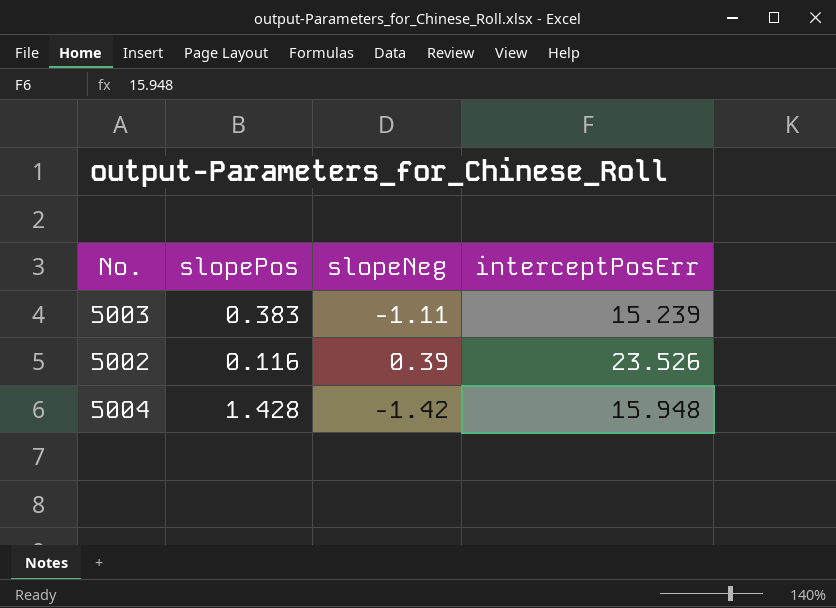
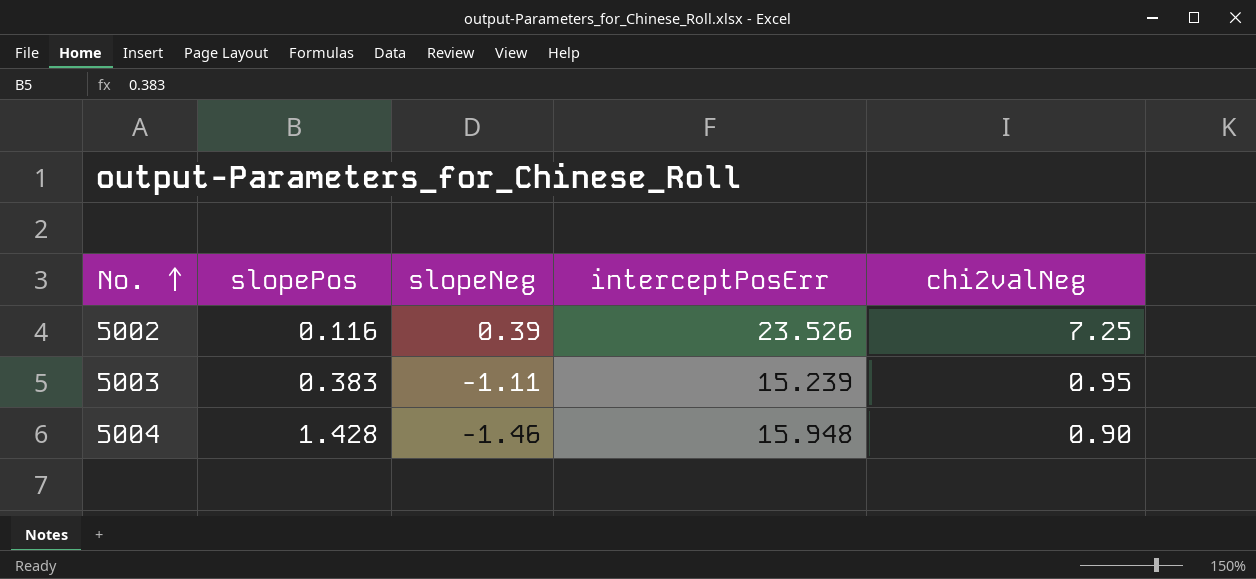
row order: none -> No. ascending
column chi2valNeg | position: none -> 5
5004 | slopeNeg: -1.42 -> -1.46

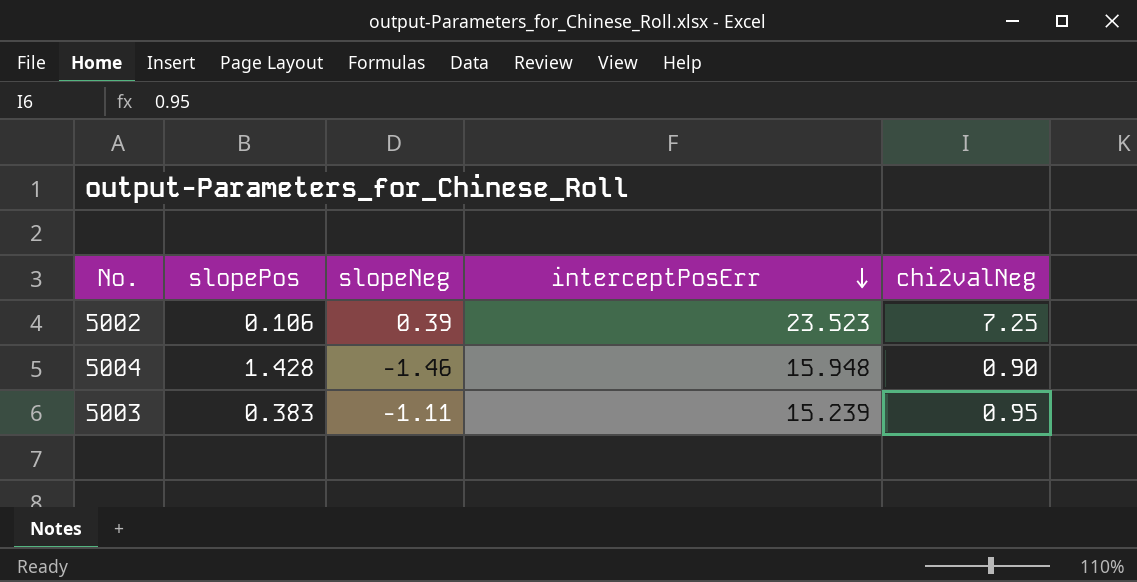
row order: No. ascending -> interceptPosErr descending
5002 | slopePos: 0.116 -> 0.106
5002 | interceptPosErr: 23.526 -> 23.523

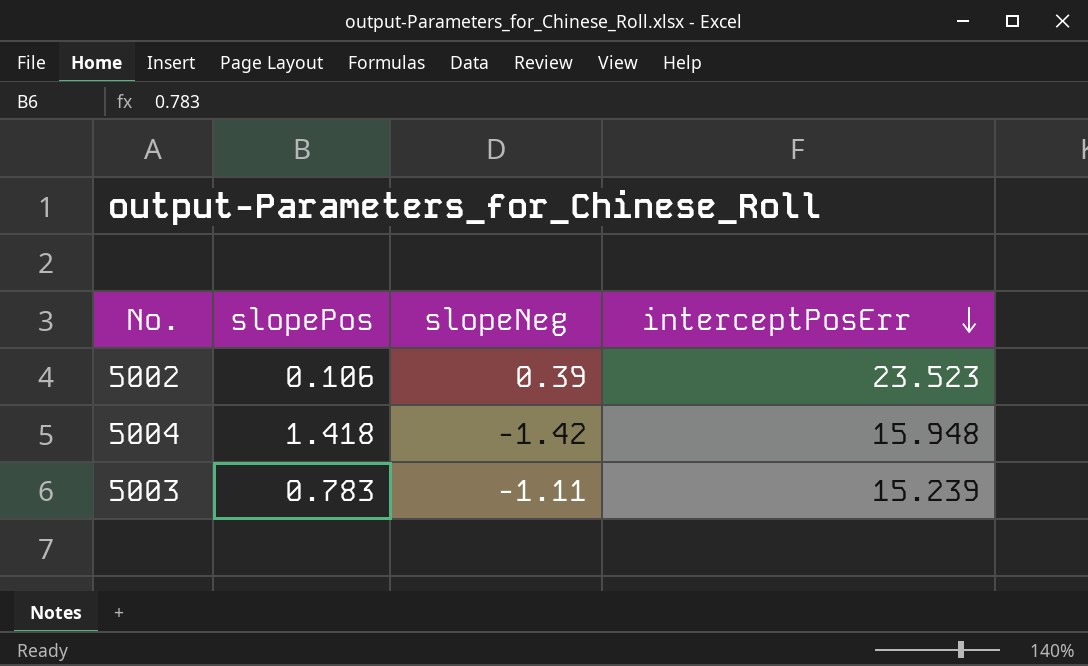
column chi2valNeg | position: 5 -> none
5004 | slopePos: 1.428 -> 1.418
5004 | slopeNeg: -1.46 -> -1.42
5003 | slopePos: 0.383 -> 0.783

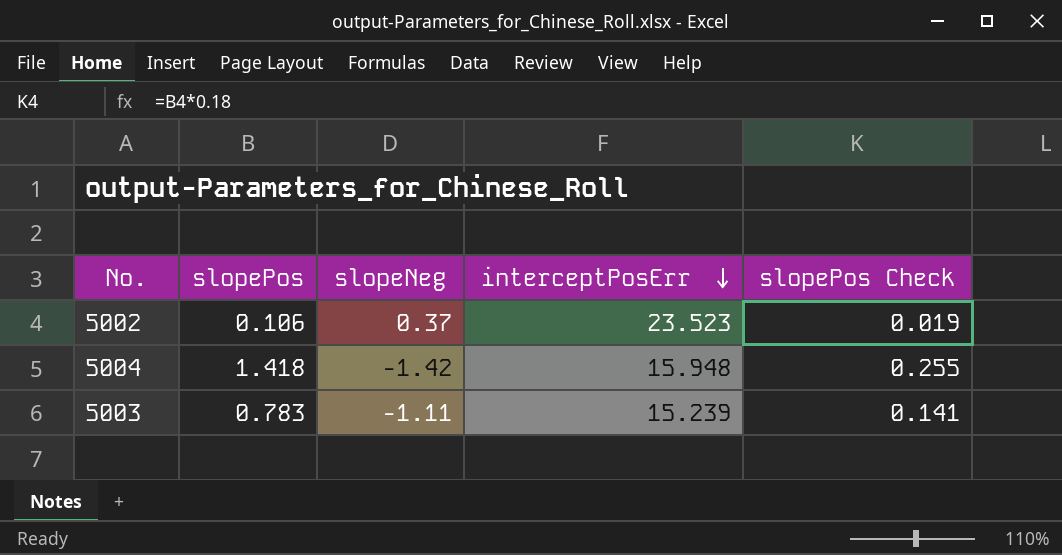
column slopePos Check | formula: none -> [slopePos] * 0.18
5002 | slopeNeg: 0.39 -> 0.37

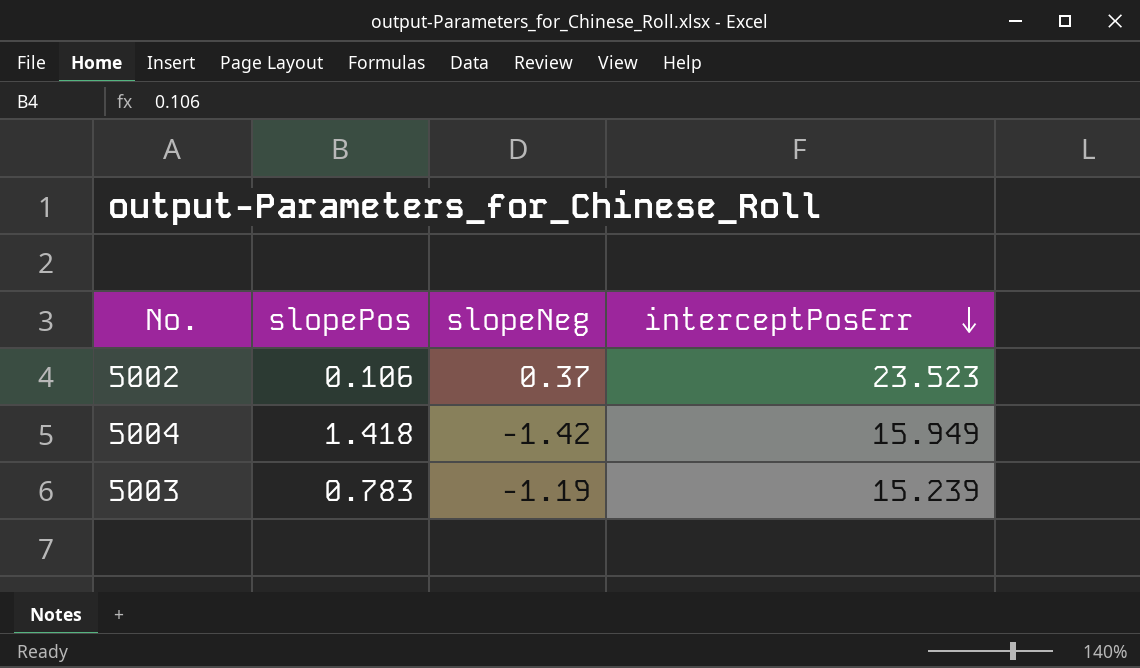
column slopePos Check | formula: [slopePos] * 0.18 -> none
5004 | interceptPosErr: 15.948 -> 15.949
5003 | slopeNeg: -1.11 -> -1.19

